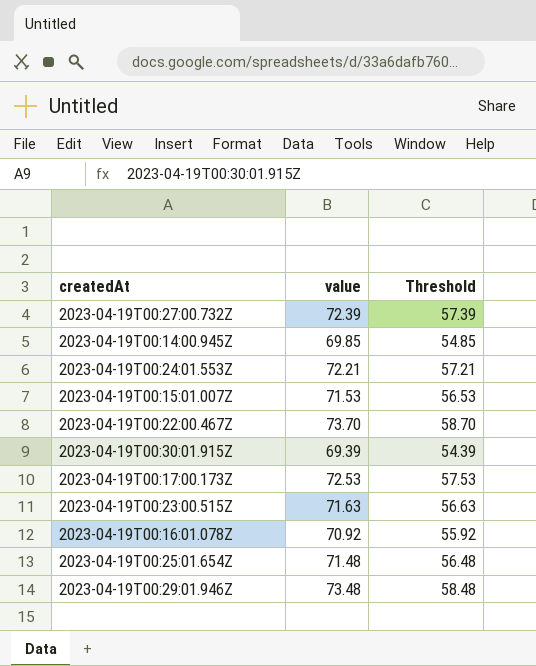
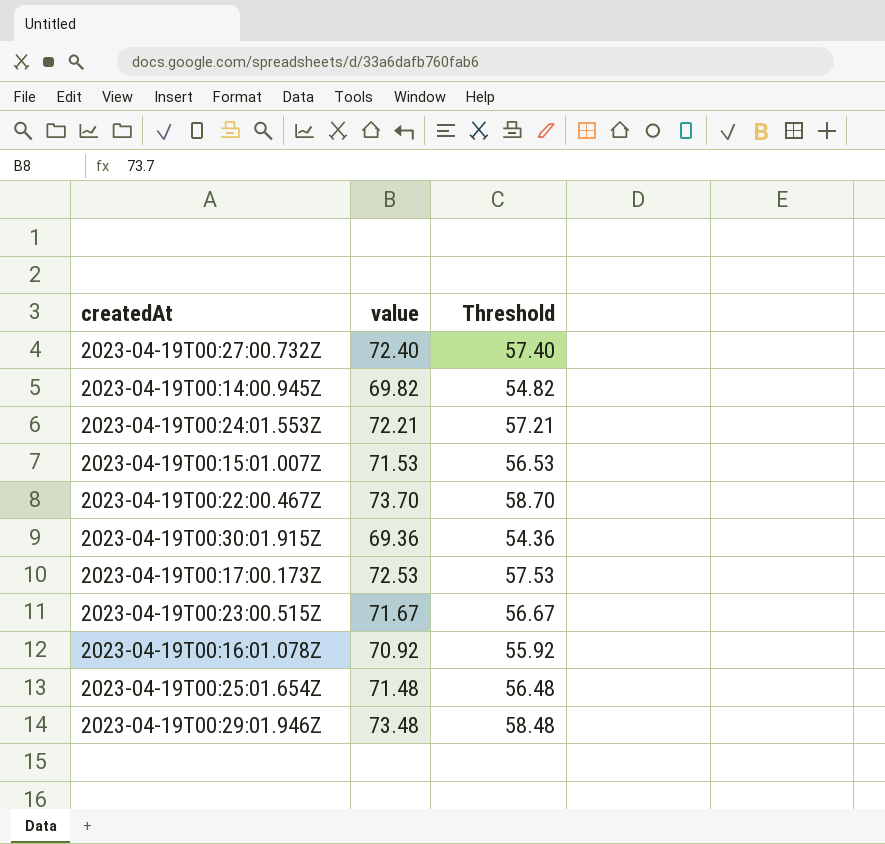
2023-04-19T00:27:00.732Z | value: 72.39 -> 72.40
2023-04-19T00:27:00.732Z | Threshold: 57.39 -> 57.40
2023-04-19T00:14:00.945Z | value: 69.85 -> 69.82
2023-04-19T00:14:00.945Z | Threshold: 54.85 -> 54.82
2023-04-19T00:30:01.915Z | value: 69.39 -> 69.36
2023-04-19T00:30:01.915Z | Threshold: 54.39 -> 54.36
2023-04-19T00:23:00.515Z | value: 71.63 -> 71.67
2023-04-19T00:23:00.515Z | Threshold: 56.63 -> 56.67

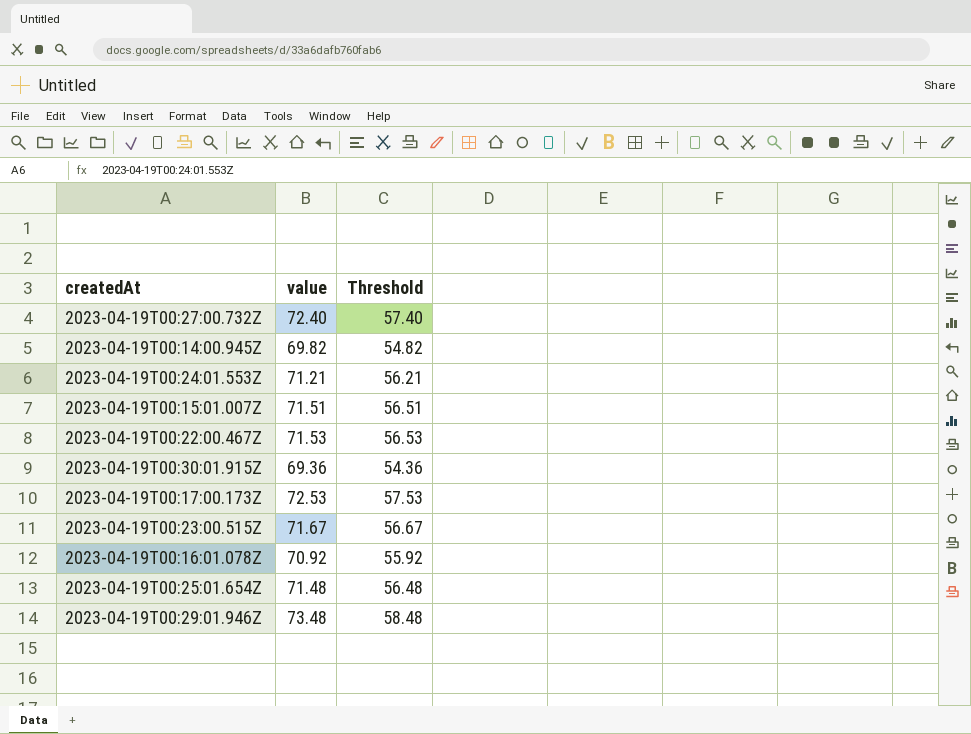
2023-04-19T00:24:01.553Z | value: 72.21 -> 71.21
2023-04-19T00:24:01.553Z | Threshold: 57.21 -> 56.21
2023-04-19T00:15:01.007Z | value: 71.53 -> 71.51
2023-04-19T00:15:01.007Z | Threshold: 56.53 -> 56.51
2023-04-19T00:22:00.467Z | value: 73.70 -> 71.53
2023-04-19T00:22:00.467Z | Threshold: 58.70 -> 56.53

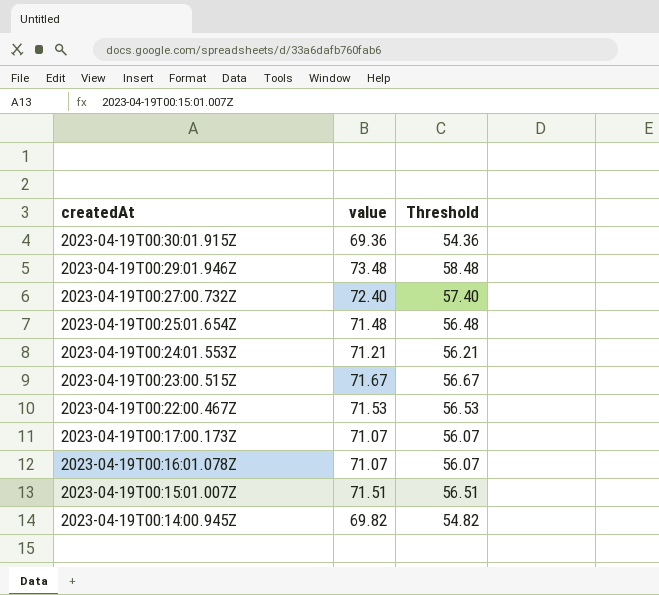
row order: none -> createdAt descending
2023-04-19T00:17:00.173Z | value: 72.53 -> 71.07
2023-04-19T00:17:00.173Z | Threshold: 57.53 -> 56.07
2023-04-19T00:16:01.078Z | value: 70.92 -> 71.07
2023-04-19T00:16:01.078Z | Threshold: 55.92 -> 56.07

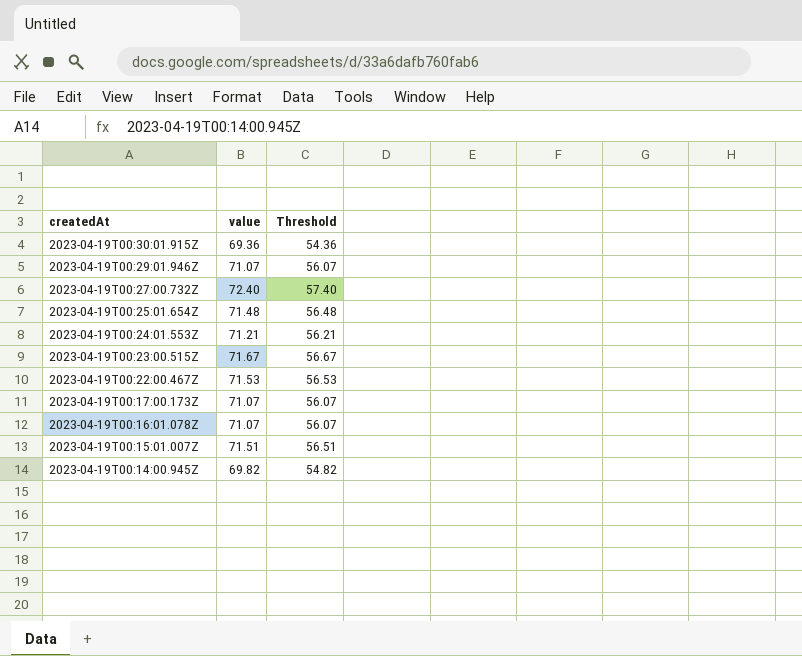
2023-04-19T00:29:01.946Z | value: 73.48 -> 71.07
2023-04-19T00:29:01.946Z | Threshold: 58.48 -> 56.07

